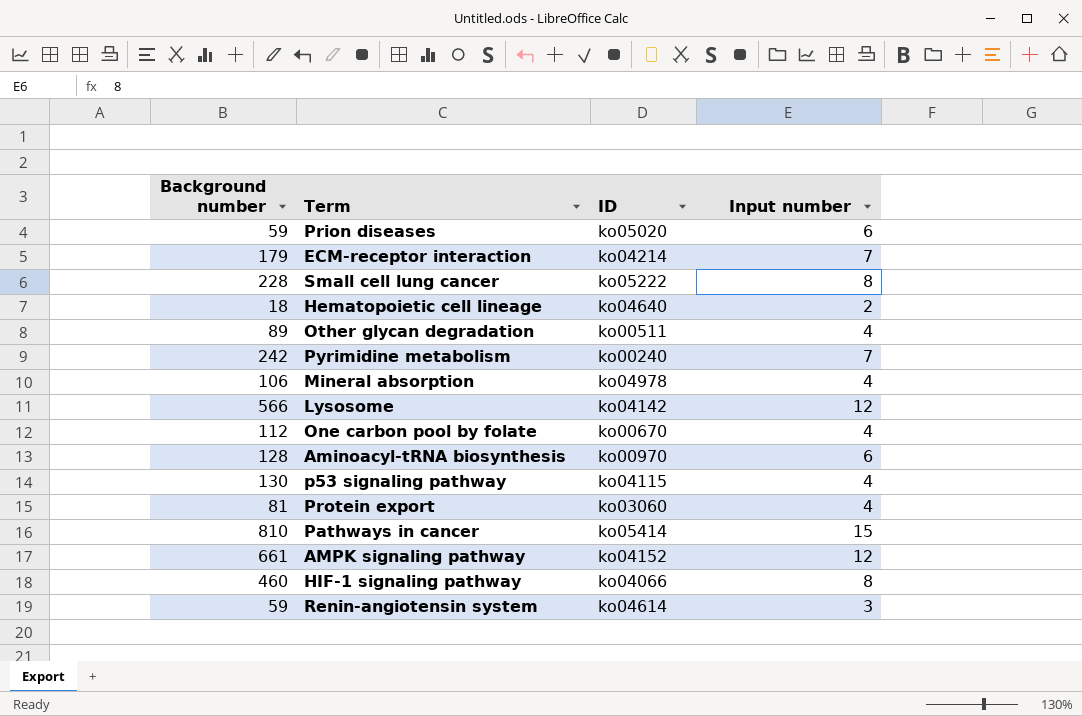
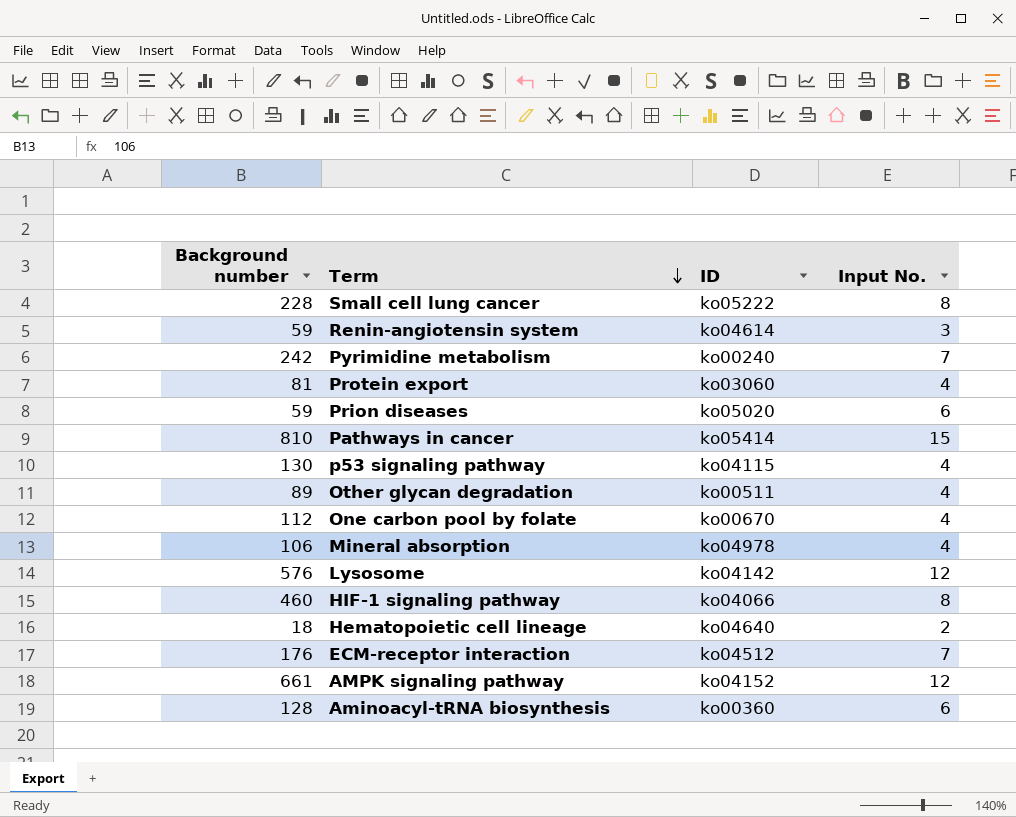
row order: none -> Term descending
column name: Input number -> Input No.
Lysosome | Background number: 566 -> 576
ECM-receptor interaction | Background number: 179 -> 176
ECM-receptor interaction | ID: ko04214 -> ko04512
Aminoacyl-tRNA biosynthesis | ID: ko00970 -> ko00360

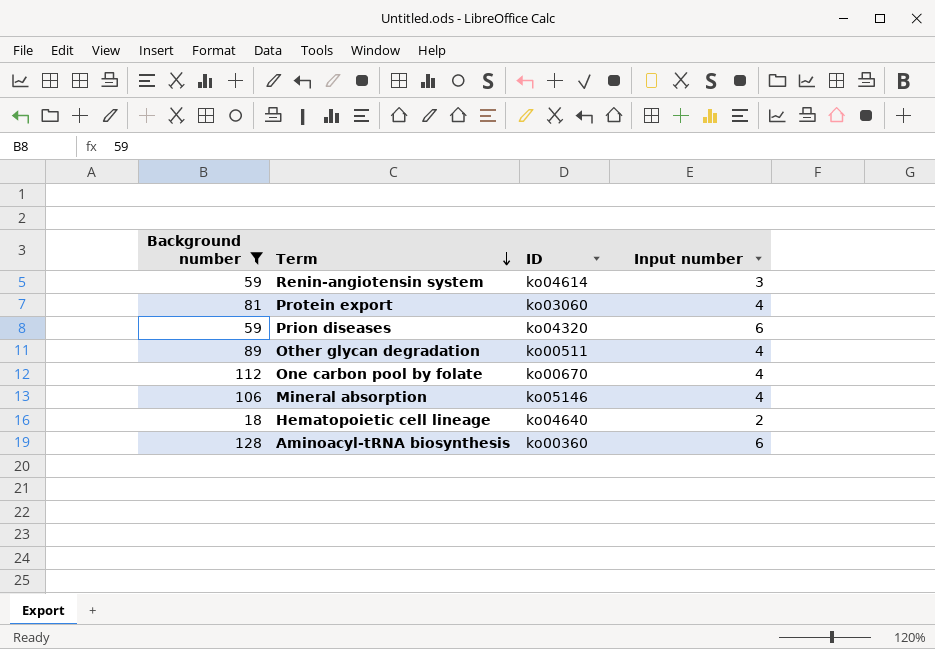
filter: none -> Background number <= 128
column name: Input No. -> Input number
Prion diseases | ID: ko05020 -> ko04320
Mineral absorption | ID: ko04978 -> ko05146

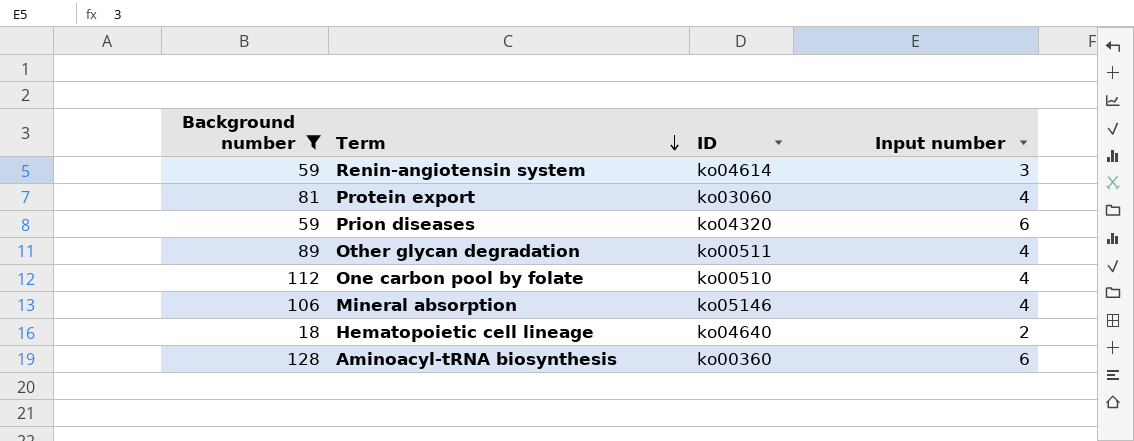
One carbon pool by folate | ID: ko00670 -> ko00510

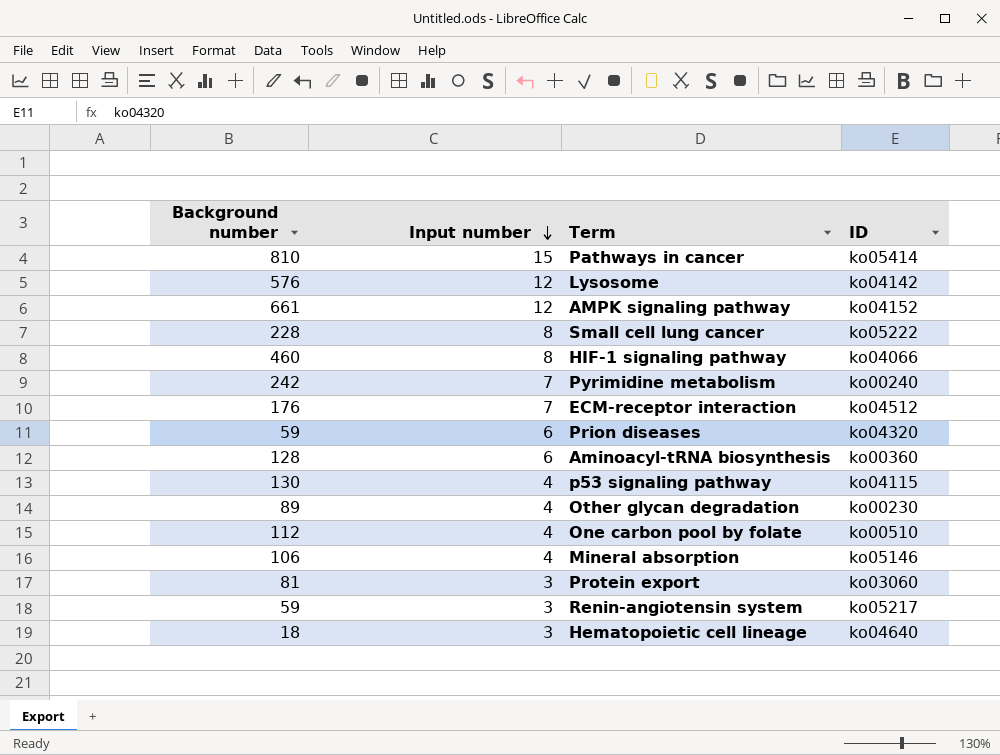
filter: Background number <= 128 -> none
row order: Term descending -> Input number descending
column Input number | position: 4 -> 2
Other glycan degradation | ID: ko00511 -> ko00230
Protein export | Input number: 4 -> 3
Renin-angiotensin system | ID: ko04614 -> ko05217
Hematopoietic cell lineage | Input number: 2 -> 3

